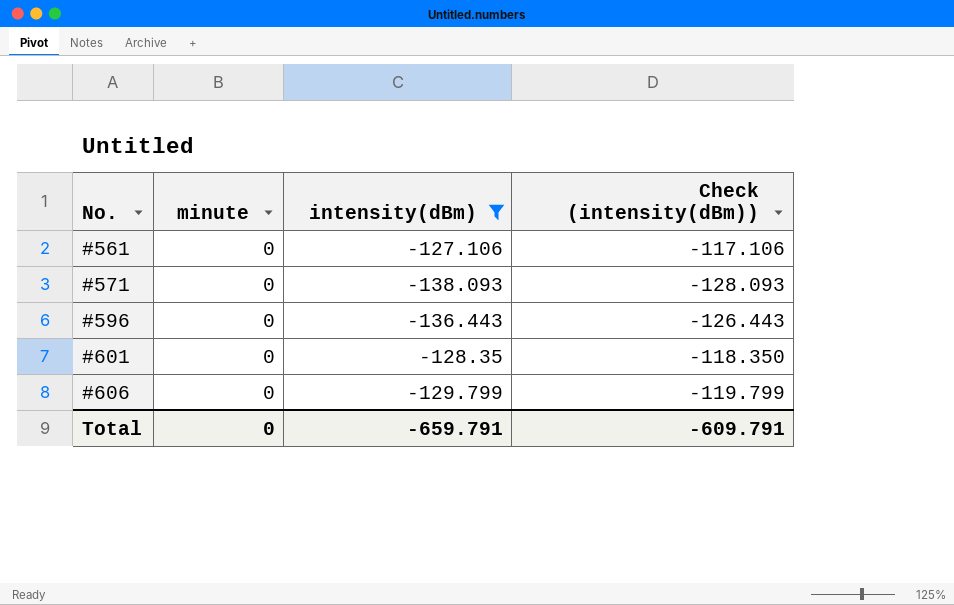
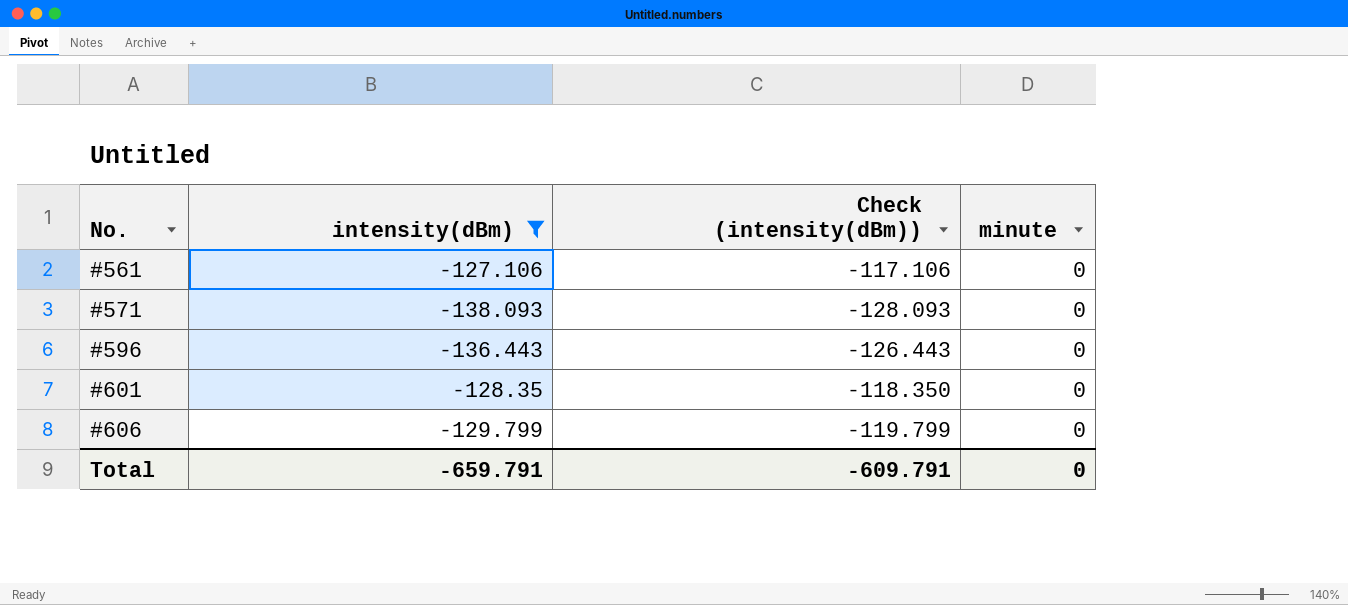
column minute | position: 2 -> 4

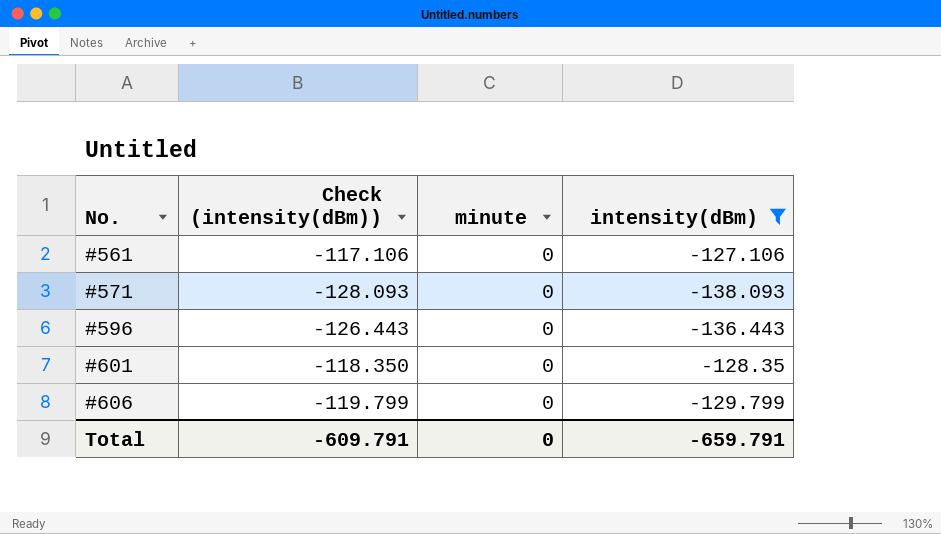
column intensity(dBm) | position: 2 -> 4

